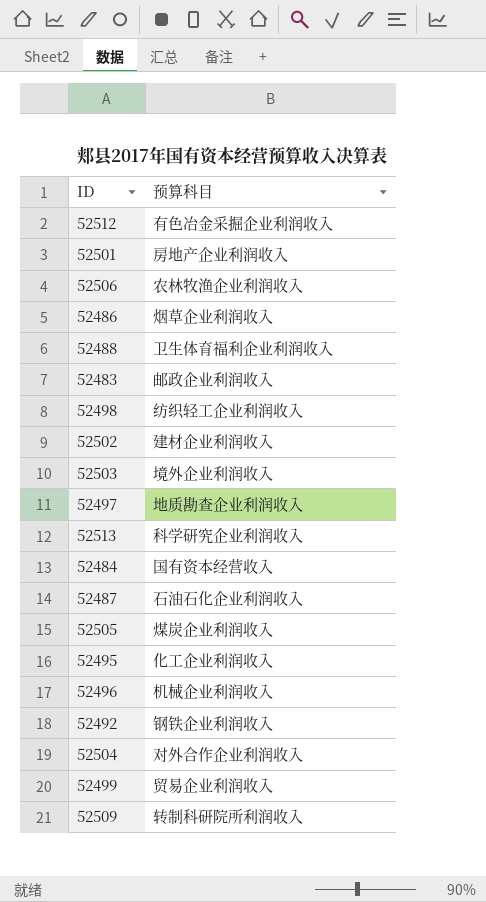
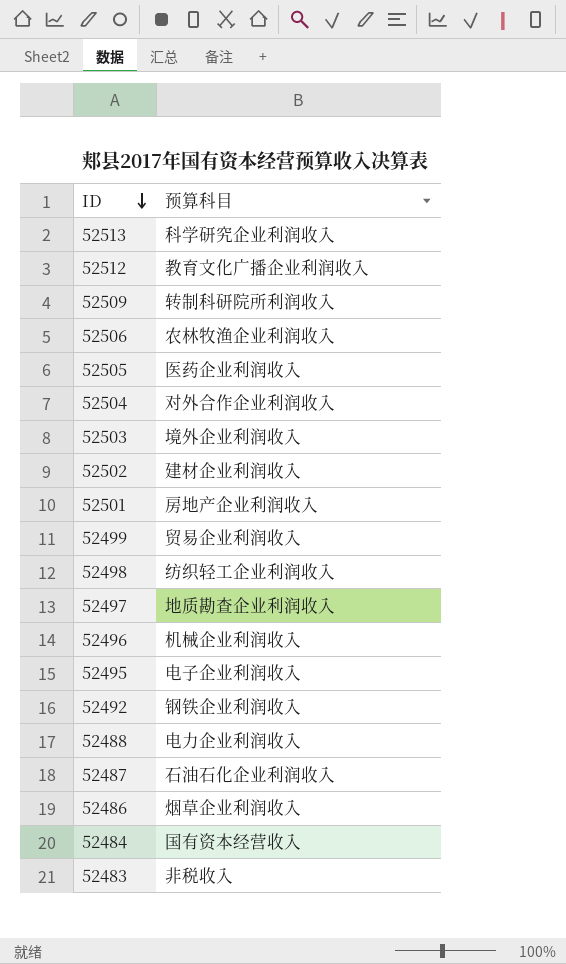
row order: none -> ID descending
52512 | 预算科目: 有色冶金采掘企业利润收入 -> 教育文化广播企业利润收入
52505 | 预算科目: 煤炭企业利润收入 -> 医药企业利润收入
52495 | 预算科目: 化工企业利润收入 -> 电子企业利润收入
52488 | 预算科目: 卫生体育福利企业利润收入 -> 电力企业利润收入
52483 | 预算科目: 邮政企业利润收入 -> 非税收入

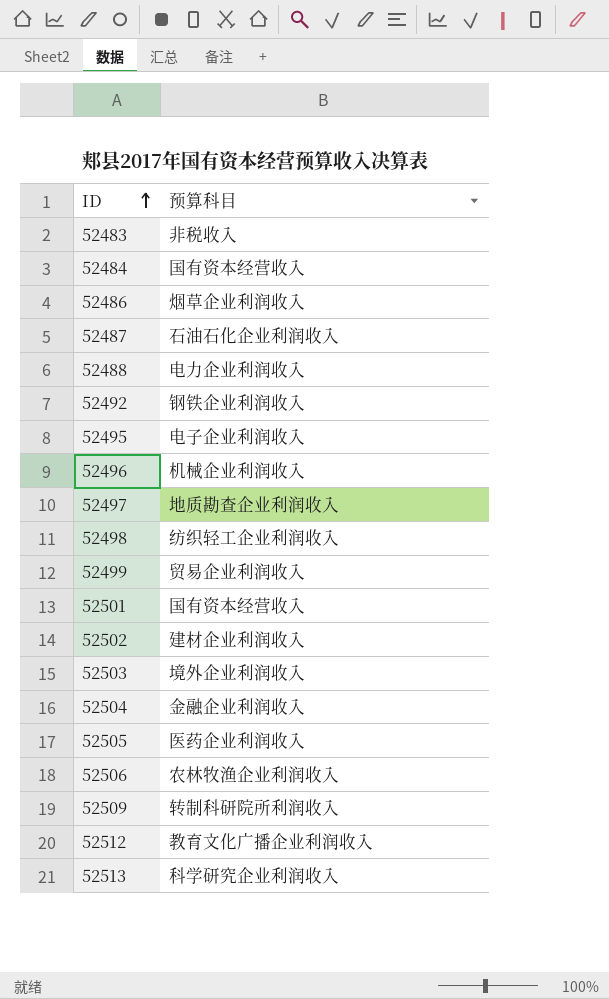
row order: ID descending -> ID ascending
52501 | 预算科目: 房地产企业利润收入 -> 国有资本经营收入
52504 | 预算科目: 对外合作企业利润收入 -> 金融企业利润收入

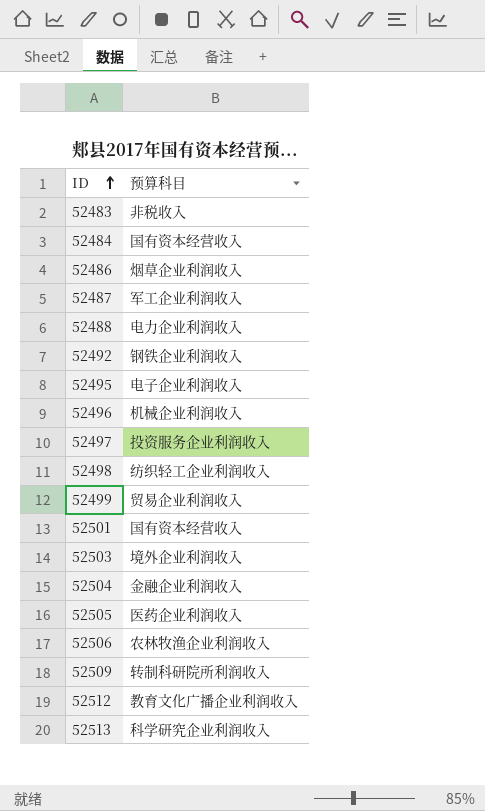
row 52502: 建材企业利润收入 -> none
52487 | 预算科目: 石油石化企业利润收入 -> 军工企业利润收入
52497 | 预算科目: 地质勘查企业利润收入 -> 投资服务企业利润收入

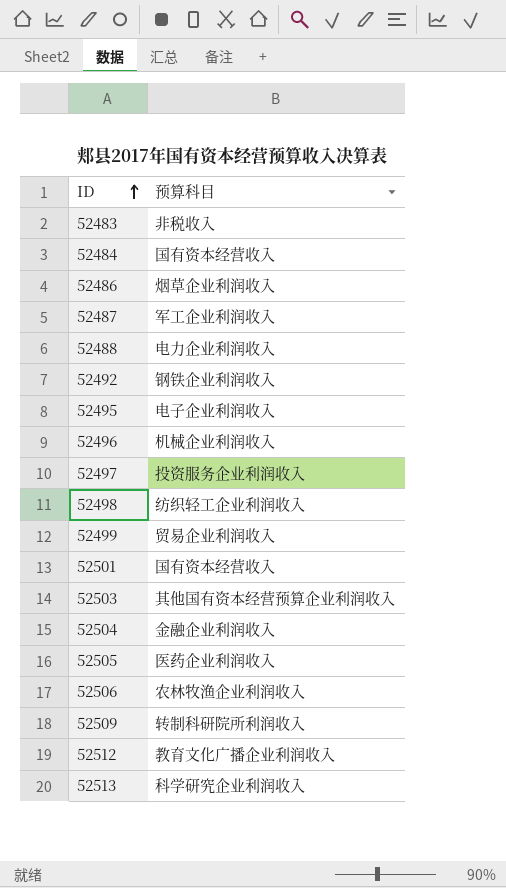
52503 | 预算科目: 境外企业利润收入 -> 其他国有资本经营预算企业利润收入

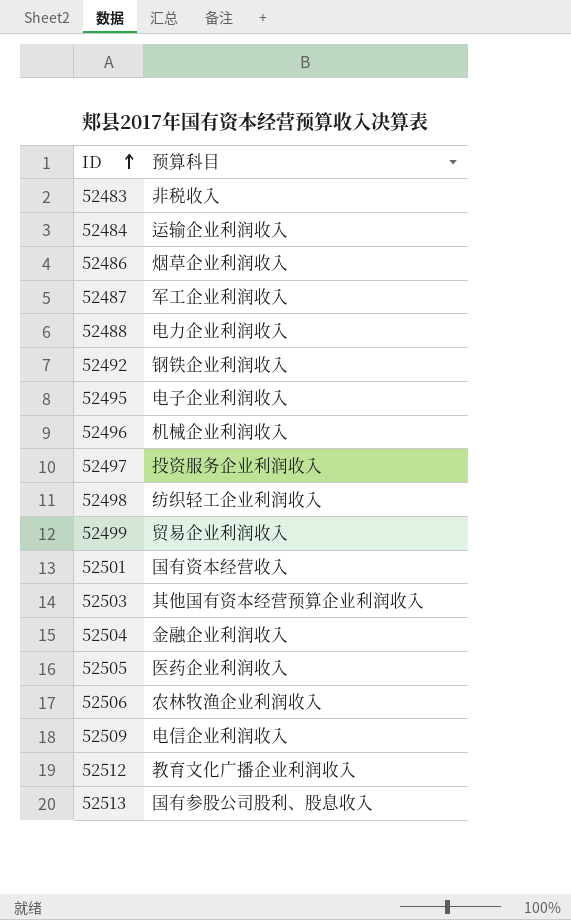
52484 | 预算科目: 国有资本经营收入 -> 运输企业利润收入
52509 | 预算科目: 转制科研院所利润收入 -> 电信企业利润收入
52513 | 预算科目: 科学研究企业利润收入 -> 国有参股公司股利、股息收入

